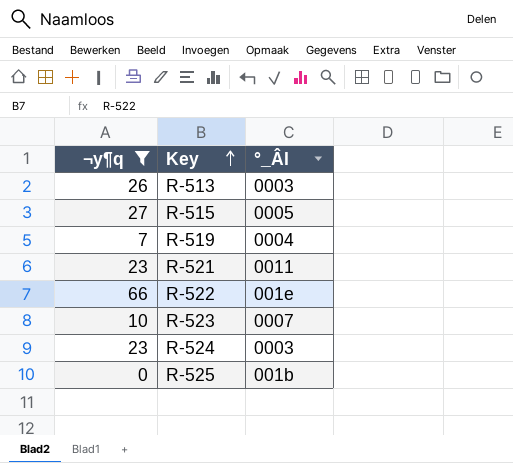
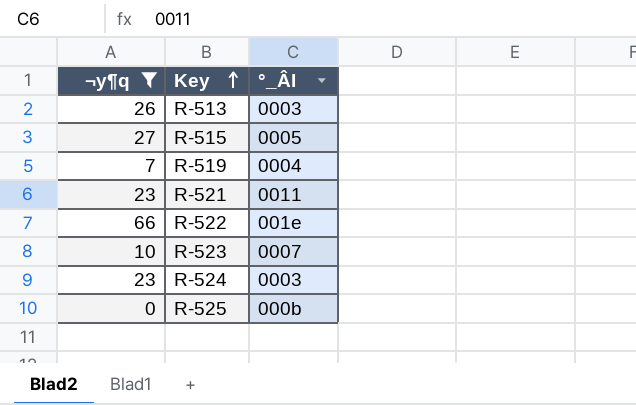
R-525 | °_ÂI: 001b -> 000b

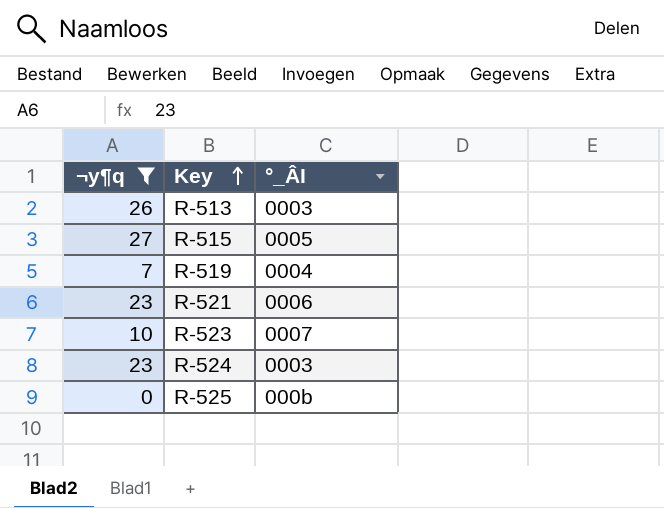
row R-522: 66 | 001e -> none
R-521 | °_ÂI: 0011 -> 0006

